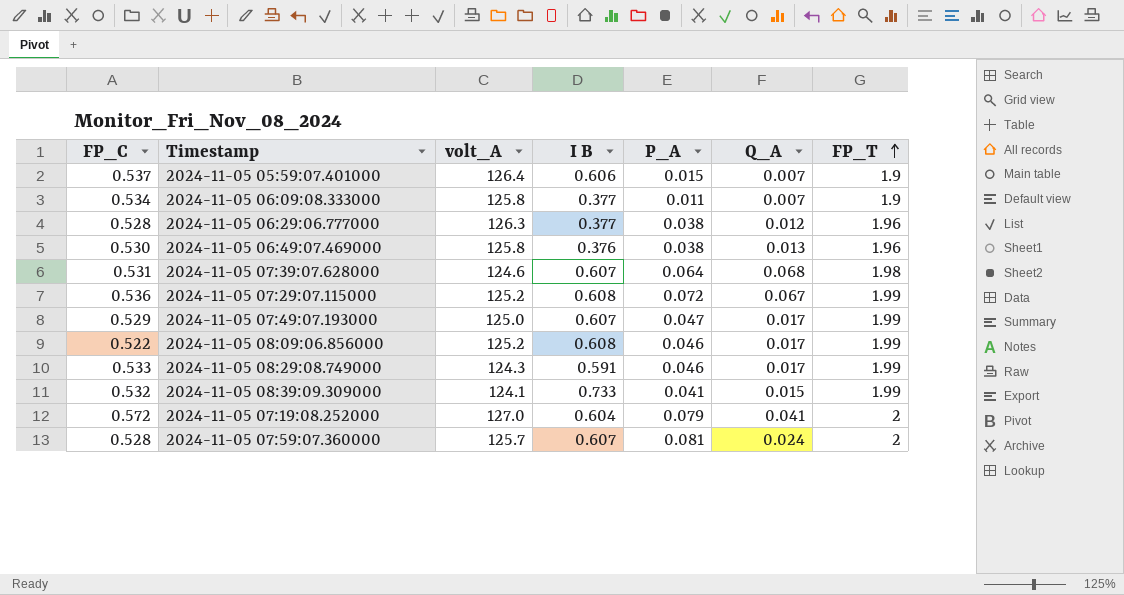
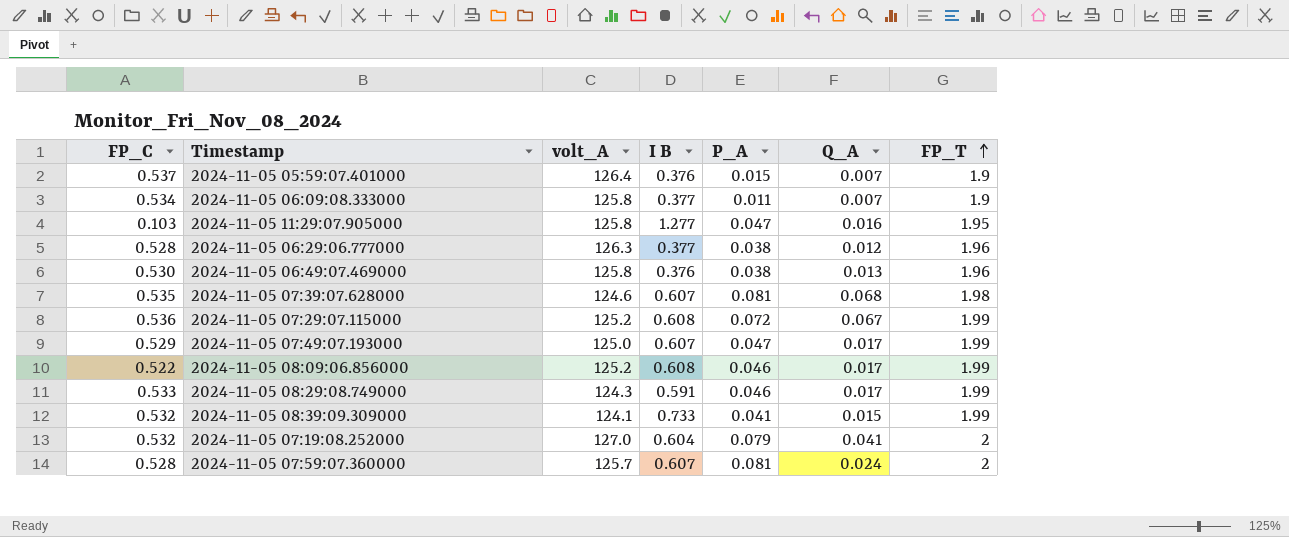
2024-11-05 05:59:07.401000 | I B: 0.606 -> 0.376
row 2024-11-05 11:29:07.905000: none -> 0.103 | 125.8 | 1.277 | 0.047 | 0.016 | 1.95
2024-11-05 07:39:07.628000 | FP_C: 0.531 -> 0.535
2024-11-05 07:39:07.628000 | P_A: 0.064 -> 0.081
2024-11-05 07:19:08.252000 | FP_C: 0.572 -> 0.532

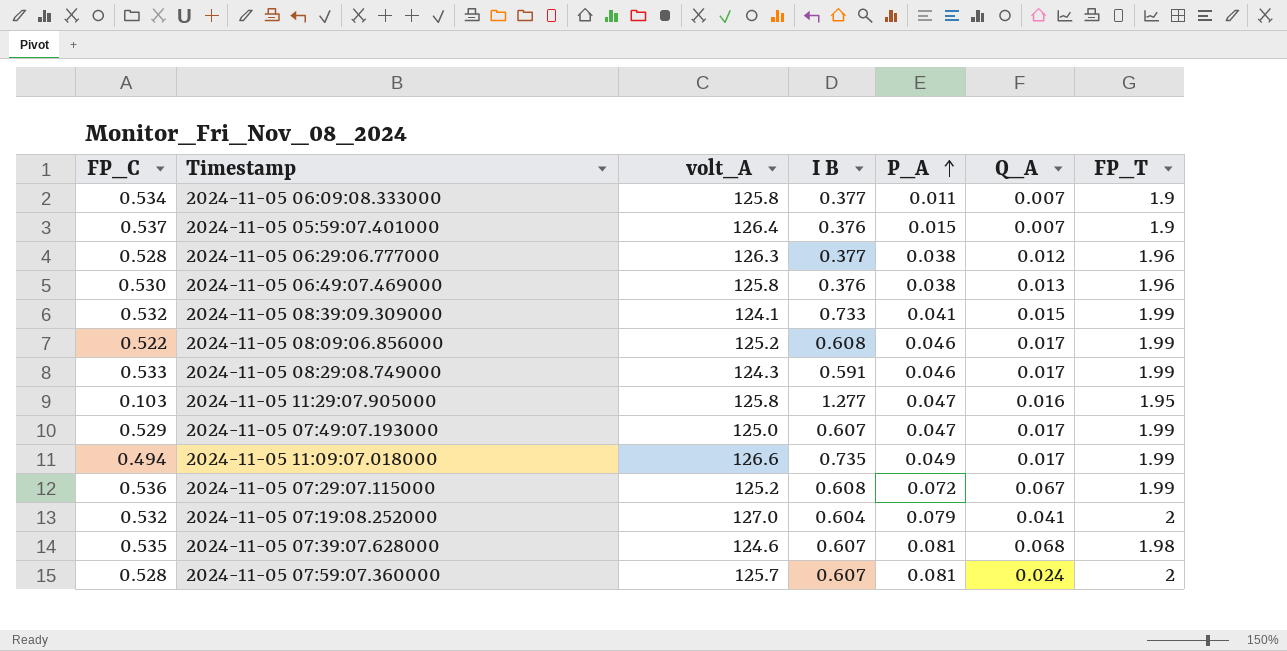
row order: FP_T ascending -> P_A ascending
row 2024-11-05 11:09:07.018000: none -> 0.494 | 126.6 | 0.735 | 0.049 | 0.017 | 1.99

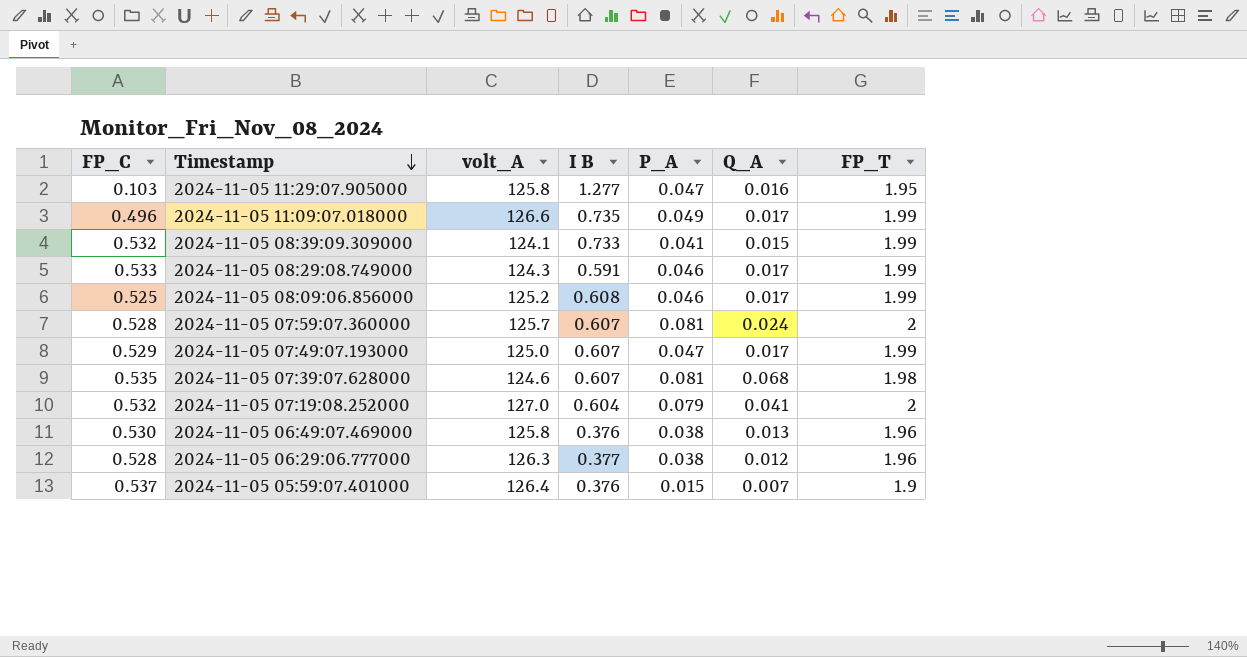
row order: P_A ascending -> Timestamp descending
row 2024-11-05 06:09:08.333000: 0.534 | 125.8 | 0.377 | 0.011 | 0.007 | 1.9 -> none
row 2024-11-05 07:29:07.115000: 0.536 | 125.2 | 0.608 | 0.072 | 0.067 | 1.99 -> none
2024-11-05 11:09:07.018000 | FP_C: 0.494 -> 0.496
2024-11-05 08:09:06.856000 | FP_C: 0.522 -> 0.525

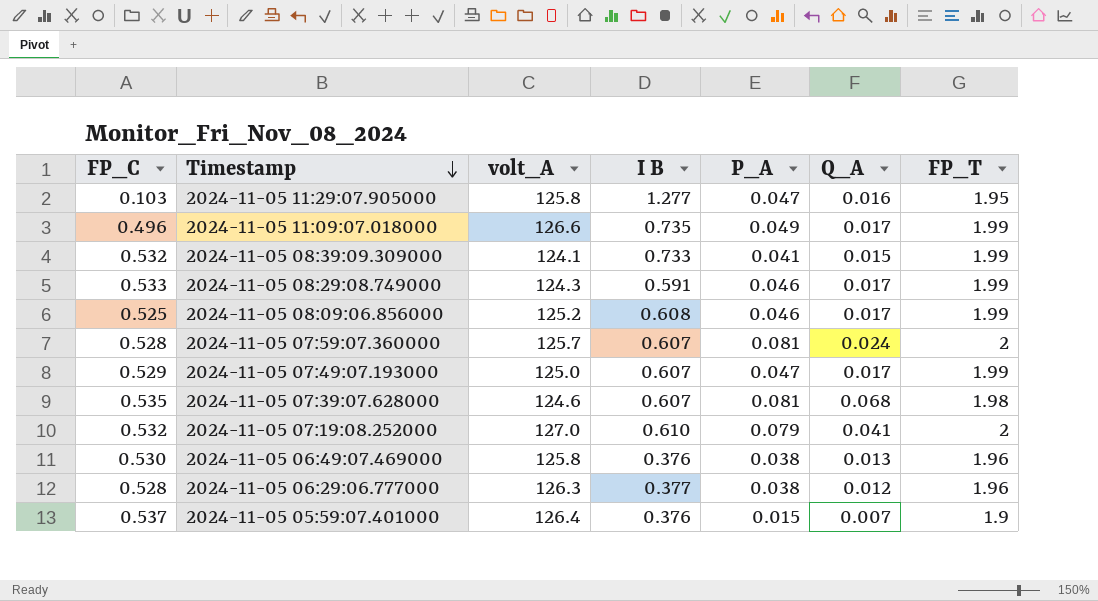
2024-11-05 07:19:08.252000 | I B: 0.604 -> 0.610

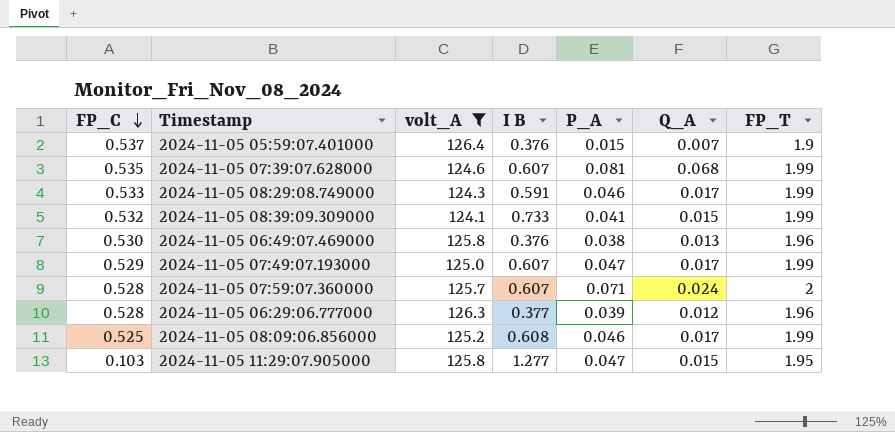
filter: none -> volt_A <= 126.4
row order: Timestamp descending -> FP_C descending
2024-11-05 07:39:07.628000 | FP_T: 1.98 -> 1.99
2024-11-05 07:59:07.360000 | P_A: 0.081 -> 0.071
2024-11-05 06:29:06.777000 | P_A: 0.038 -> 0.039
2024-11-05 11:29:07.905000 | Q_A: 0.016 -> 0.015

